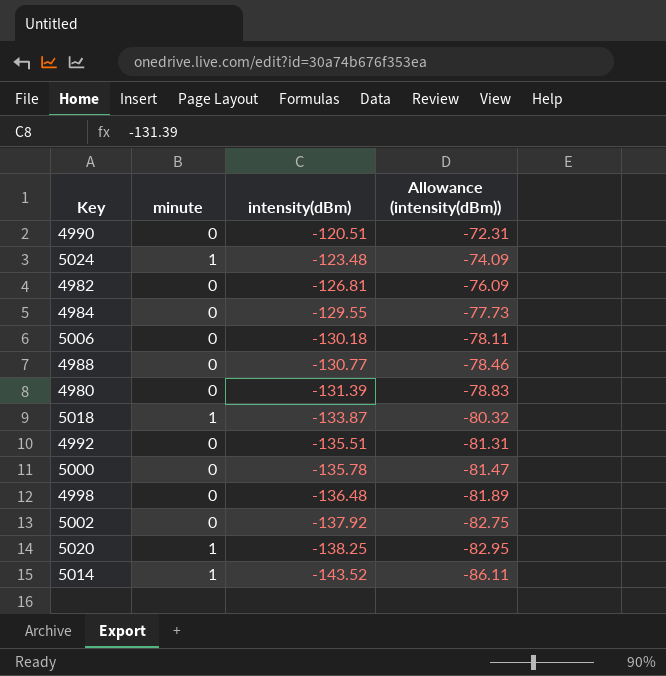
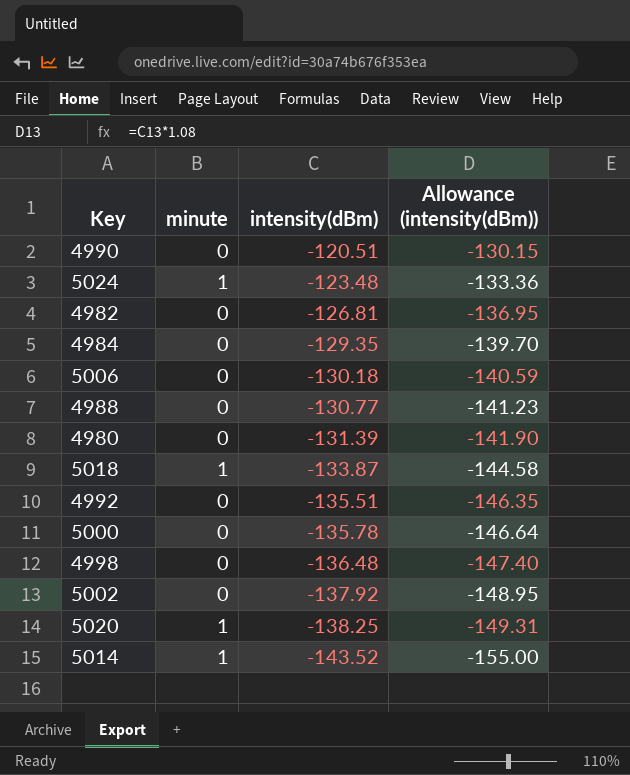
column Allowance (intensity(dBm)) | formula: [intensity(dBm)] * 0.6 -> [intensity(dBm)] * 1.08
4984 | intensity(dBm): -129.55 -> -129.35

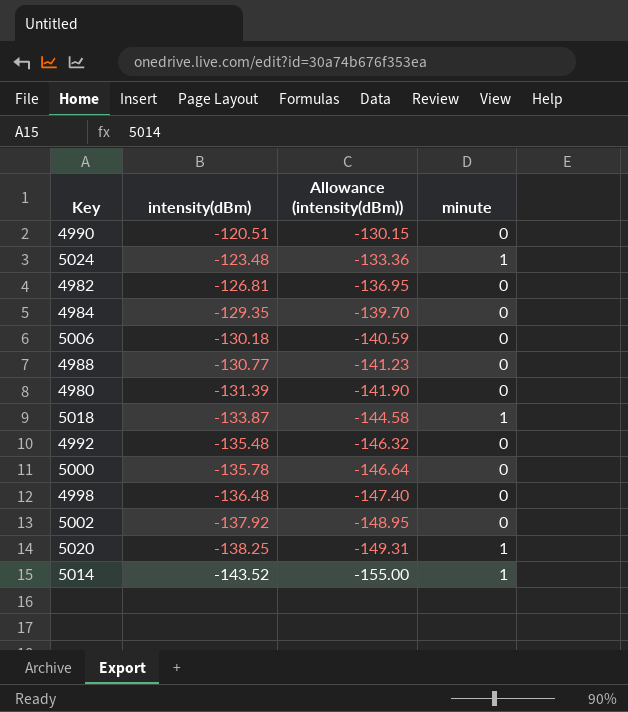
column minute | position: 2 -> 4
4992 | intensity(dBm): -135.51 -> -135.48
4992 | Allowance (intensity(dBm)): -146.35 -> -146.32

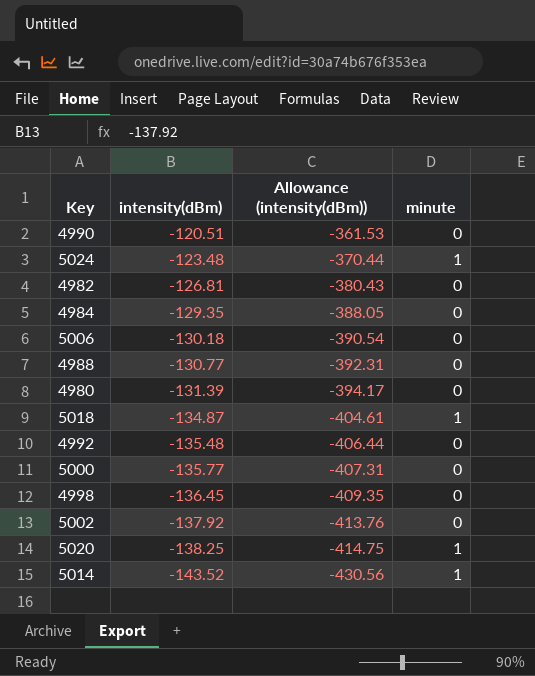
column Allowance (intensity(dBm)) | formula: [intensity(dBm)] * 1.08 -> [intensity(dBm)] * 3
5018 | intensity(dBm): -133.87 -> -134.87
5000 | intensity(dBm): -135.78 -> -135.77
4998 | intensity(dBm): -136.48 -> -136.45

